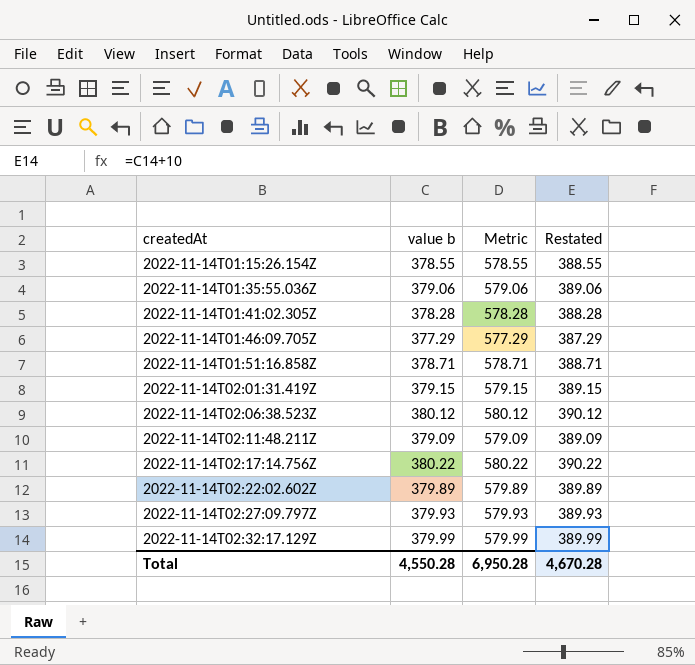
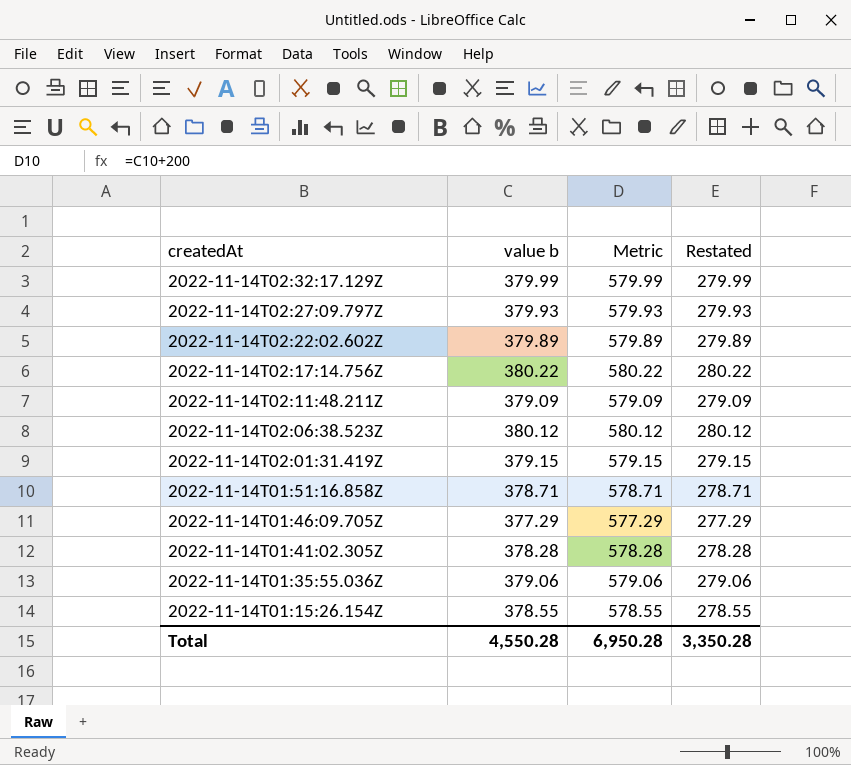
row order: createdAt ascending -> createdAt descending
column Restated | formula: [value b] + 10 -> [value b] - 100
Total | Restated: 4,670.28 -> 3,350.28

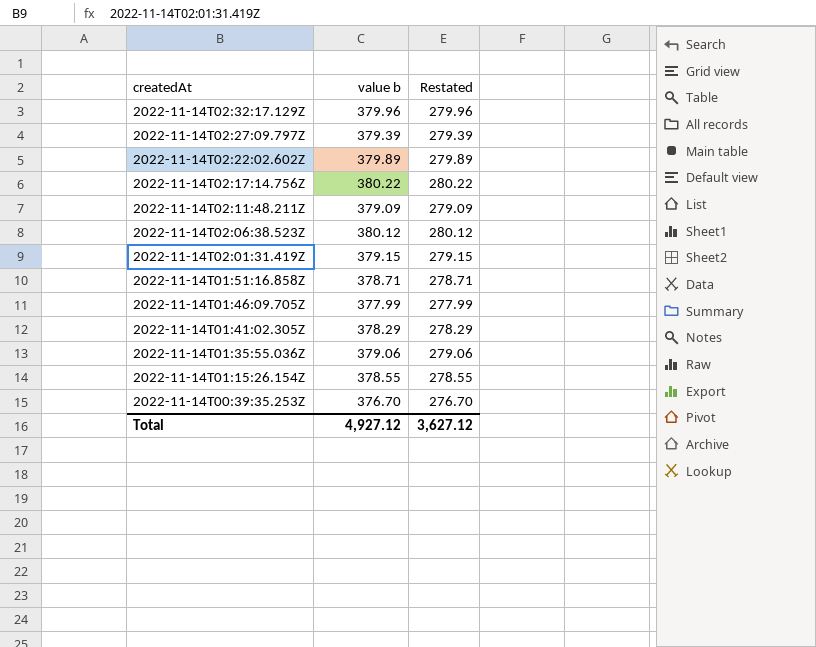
column Metric | formula: [value b] + 200 -> none
2022-11-14T02:32:17.129Z | value b: 379.99 -> 379.96
2022-11-14T02:32:17.129Z | Restated: 279.99 -> 279.96
2022-11-14T02:27:09.797Z | value b: 379.93 -> 379.39
2022-11-14T02:27:09.797Z | Restated: 279.93 -> 279.39
2022-11-14T01:46:09.705Z | value b: 377.29 -> 377.99
2022-11-14T01:46:09.705Z | Restated: 277.29 -> 277.99
2022-11-14T01:41:02.305Z | value b: 378.28 -> 378.29
2022-11-14T01:41:02.305Z | Restated: 278.28 -> 278.29
row 2022-11-14T00:39:35.253Z: none -> 376.70 | 276.70
Total | value b: 4,550.28 -> 4,927.12
Total | Restated: 3,350.28 -> 3,627.12

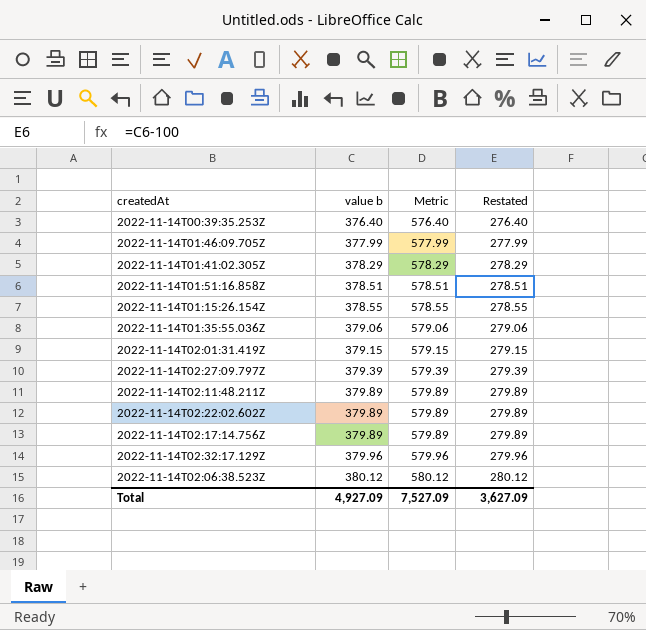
row order: createdAt descending -> value b ascending
column Metric | formula: none -> [value b] + 200
2022-11-14T00:39:35.253Z | value b: 376.70 -> 376.40
2022-11-14T00:39:35.253Z | Restated: 276.70 -> 276.40
2022-11-14T01:51:16.858Z | value b: 378.71 -> 378.51
2022-11-14T01:51:16.858Z | Restated: 278.71 -> 278.51
2022-11-14T02:11:48.211Z | value b: 379.09 -> 379.89
2022-11-14T02:11:48.211Z | Restated: 279.09 -> 279.89
2022-11-14T02:17:14.756Z | value b: 380.22 -> 379.89
2022-11-14T02:17:14.756Z | Restated: 280.22 -> 279.89
Total | value b: 4,927.12 -> 4,927.09
Total | Restated: 3,627.12 -> 3,627.09

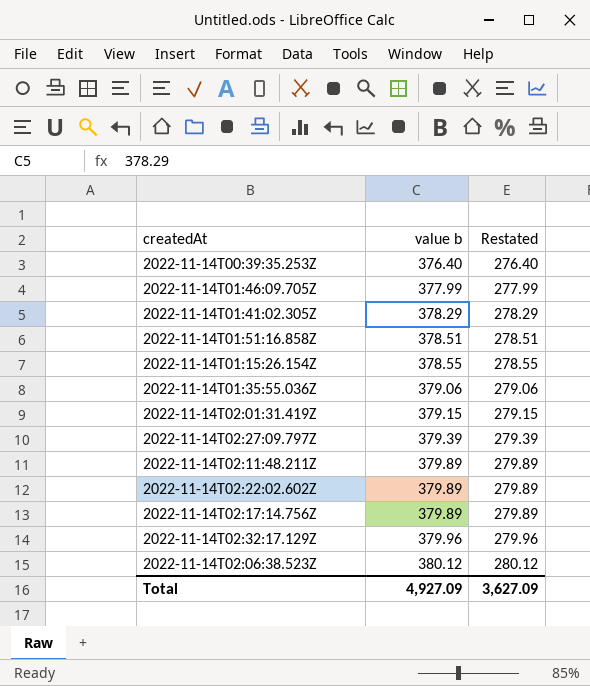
column Metric | formula: [value b] + 200 -> none

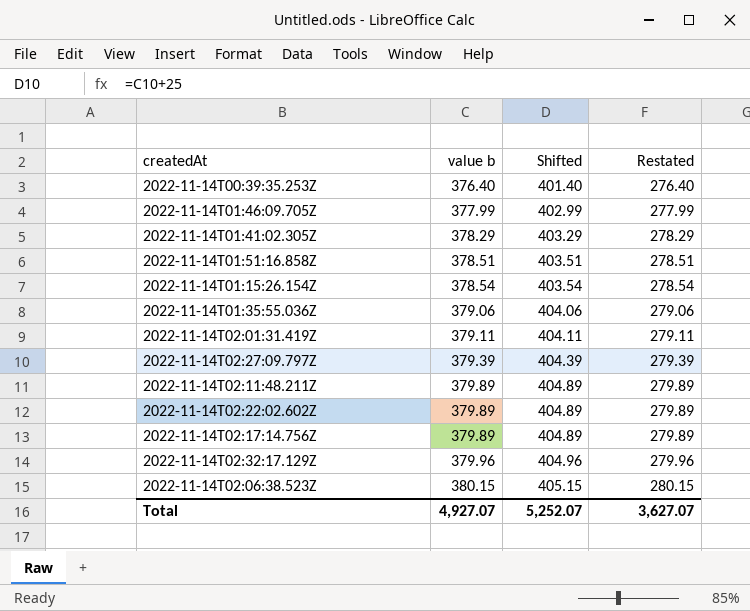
column Shifted | formula: none -> [value b] + 25
2022-11-14T01:15:26.154Z | value b: 378.55 -> 378.54
2022-11-14T01:15:26.154Z | Restated: 278.55 -> 278.54
2022-11-14T02:01:31.419Z | value b: 379.15 -> 379.11
2022-11-14T02:01:31.419Z | Restated: 279.15 -> 279.11
2022-11-14T02:06:38.523Z | value b: 380.12 -> 380.15
2022-11-14T02:06:38.523Z | Restated: 280.12 -> 280.15
Total | value b: 4,927.09 -> 4,927.07
Total | Restated: 3,627.09 -> 3,627.07

